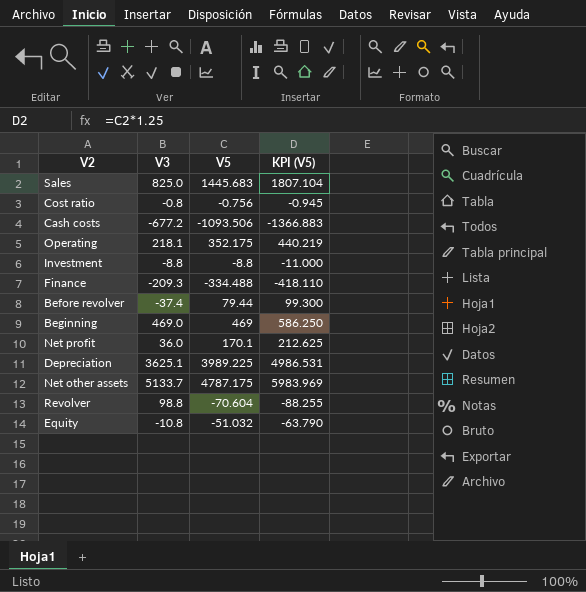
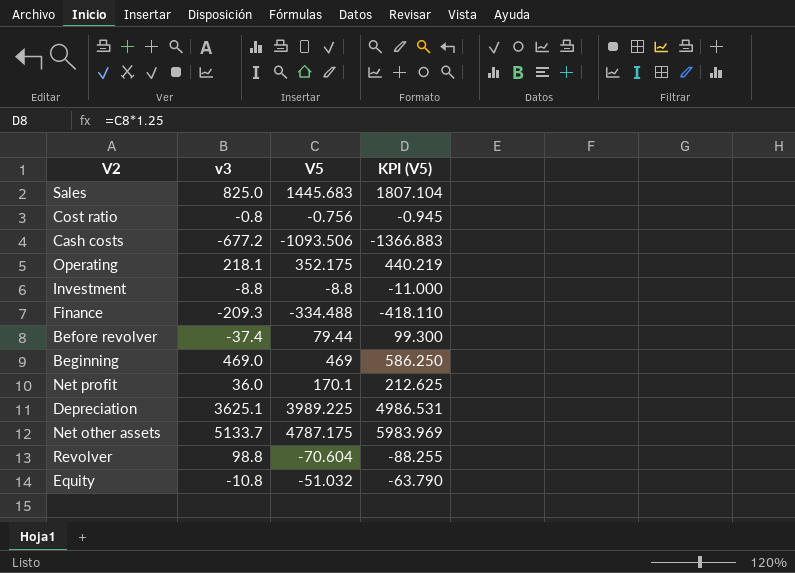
column name: V3 -> v3

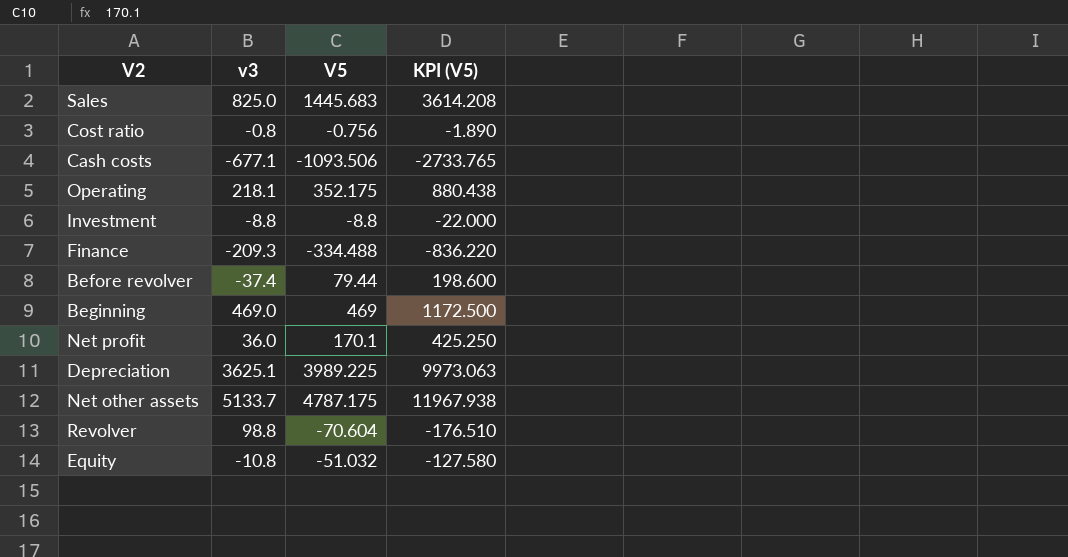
column KPI (V5) | formula: [V5] * 1.25 -> [V5] * 2.5
Cash costs | v3: -677.2 -> -677.1

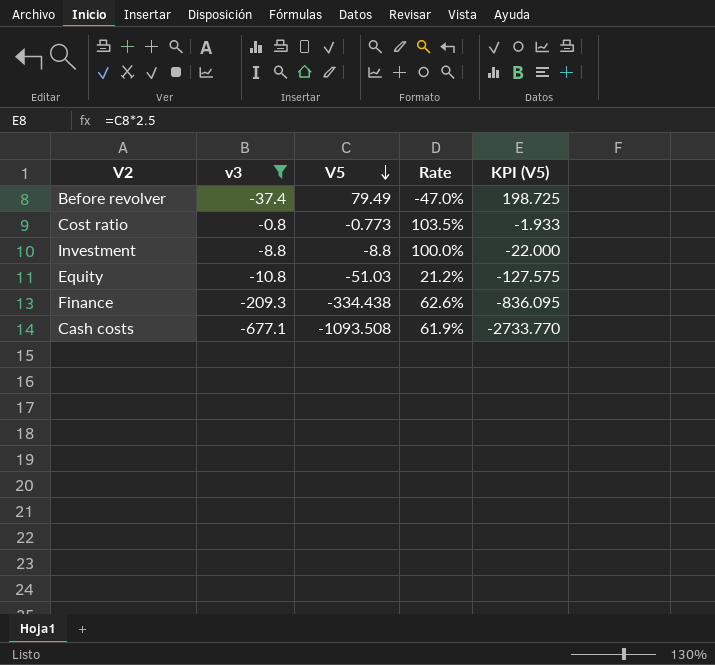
filter: none -> v3 <= -0.8
row order: none -> V5 descending
column Rate | formula: none -> [v3] / [V5]
Before revolver | V5: 79.44 -> 79.49
Before revolver | KPI (V5): 198.600 -> 198.725
Cost ratio | V5: -0.756 -> -0.773
Cost ratio | KPI (V5): -1.890 -> -1.933
Equity | V5: -51.032 -> -51.03
Equity | KPI (V5): -127.580 -> -127.575
Finance | V5: -334.488 -> -334.438
Finance | KPI (V5): -836.220 -> -836.095
Cash costs | V5: -1093.506 -> -1093.508
Cash costs | KPI (V5): -2733.765 -> -2733.770

